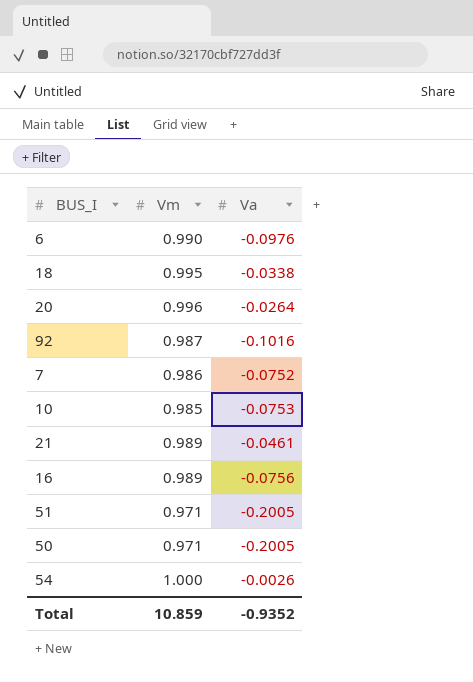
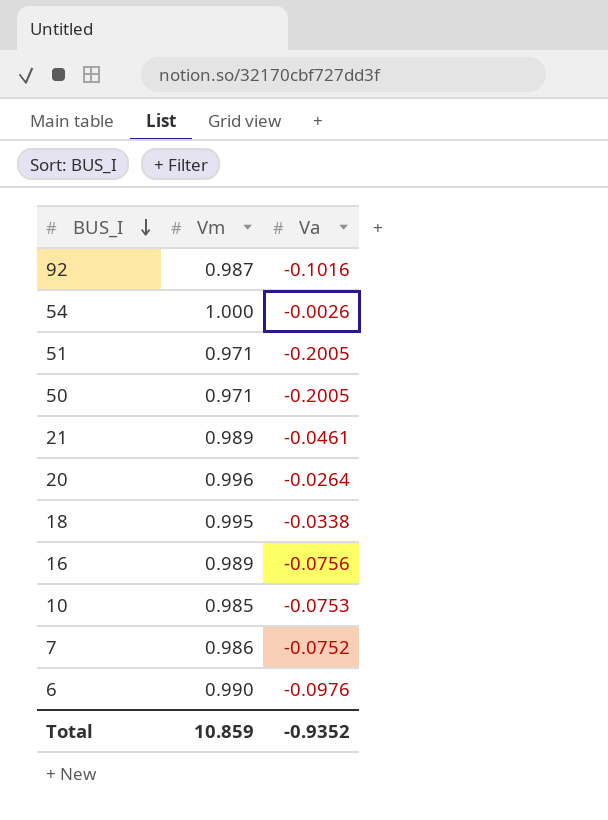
row order: none -> BUS_I descending

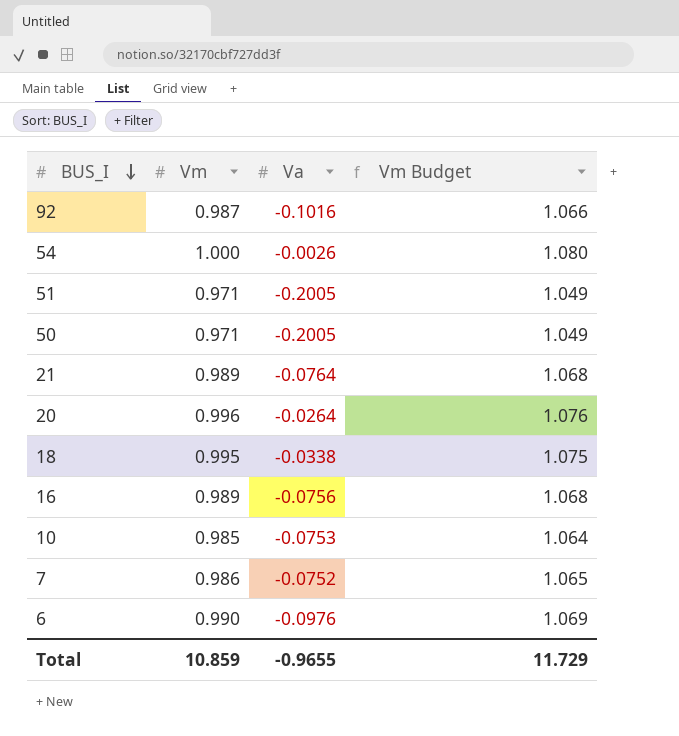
column Vm Budget | formula: none -> [Vm] * 1.08
21 | Va: -0.0461 -> -0.0764
Total | Va: -0.9352 -> -0.9655

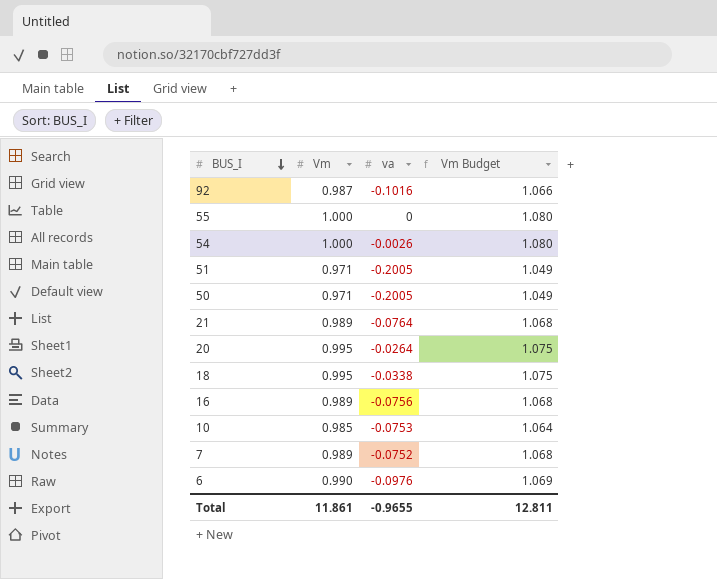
column name: Va -> va
row 55: none -> 1.000 | 0 | 1.080
20 | Vm: 0.996 -> 0.995
20 | Vm Budget: 1.076 -> 1.075
7 | Vm: 0.986 -> 0.989
7 | Vm Budget: 1.065 -> 1.068
Total | Vm: 10.859 -> 11.861
Total | Vm Budget: 11.729 -> 12.811

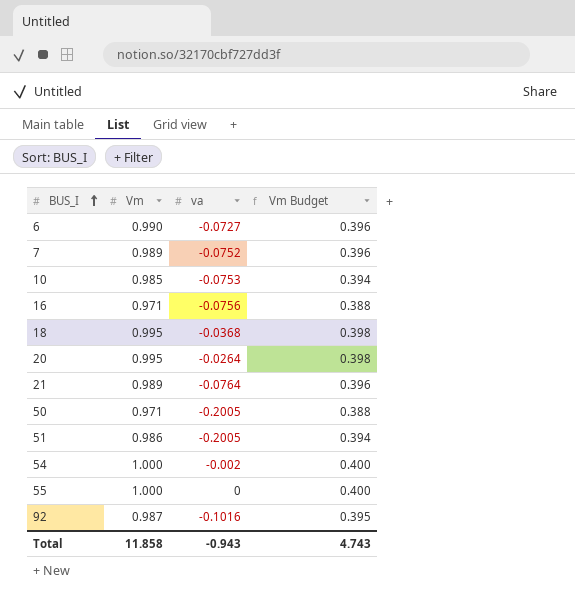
row order: BUS_I descending -> BUS_I ascending
column Vm Budget | formula: [Vm] * 1.08 -> [Vm] * 0.4
6 | va: -0.0976 -> -0.0727
16 | Vm: 0.989 -> 0.971
18 | va: -0.0338 -> -0.0368
51 | Vm: 0.971 -> 0.986
54 | va: -0.0026 -> -0.002
Total | Vm: 11.861 -> 11.858
Total | va: -0.9655 -> -0.943
Total | Vm Budget: 12.811 -> 4.743

